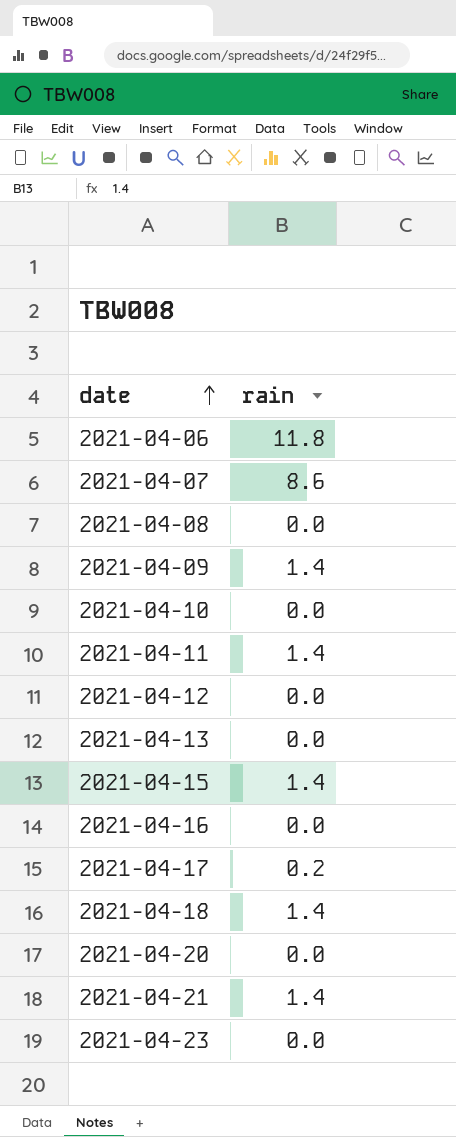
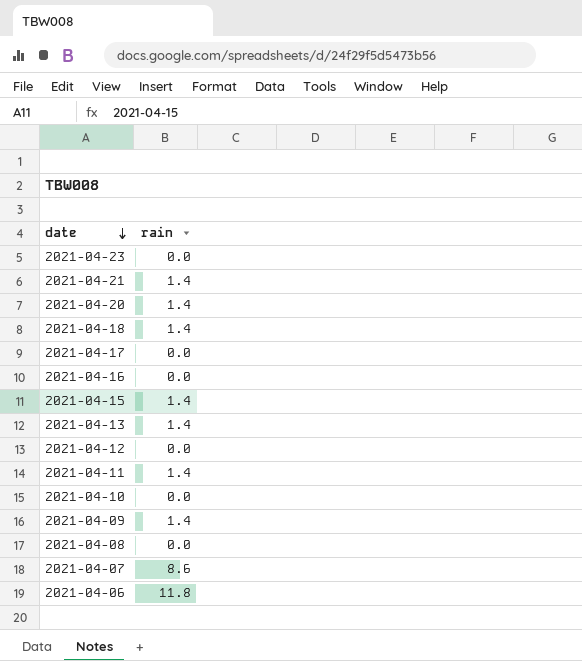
row order: date ascending -> date descending
2021-04-20 | rain: 0.0 -> 1.4
2021-04-17 | rain: 0.2 -> 0.0
2021-04-13 | rain: 0.0 -> 1.4

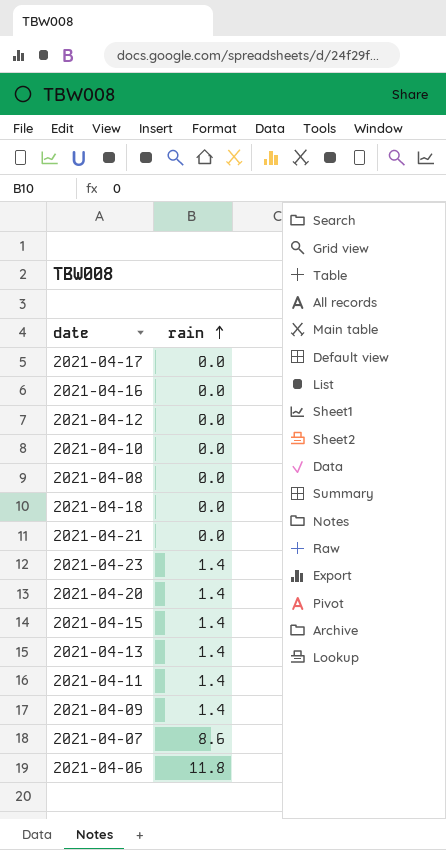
row order: date descending -> rain ascending
2021-04-18 | rain: 1.4 -> 0.0
2021-04-21 | rain: 1.4 -> 0.0
2021-04-23 | rain: 0.0 -> 1.4

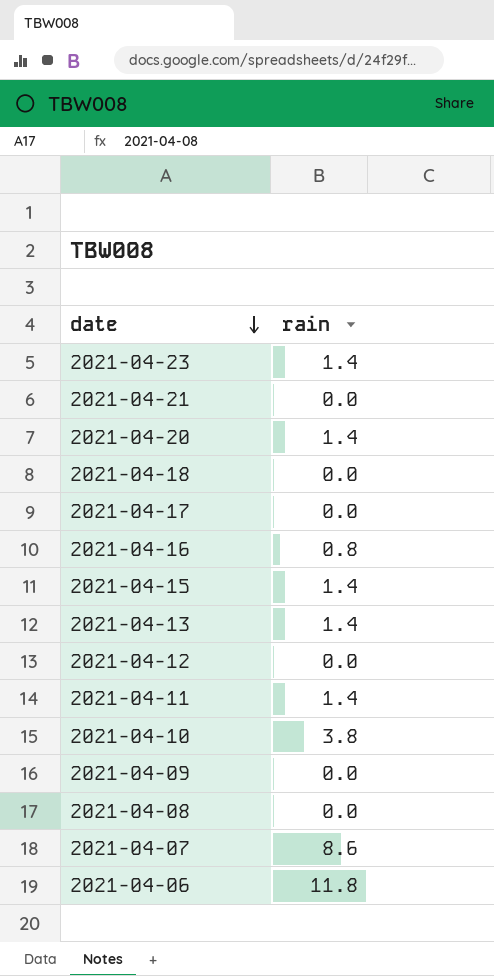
row order: rain ascending -> date descending
2021-04-16 | rain: 0.0 -> 0.8
2021-04-10 | rain: 0.0 -> 3.8
2021-04-09 | rain: 1.4 -> 0.0

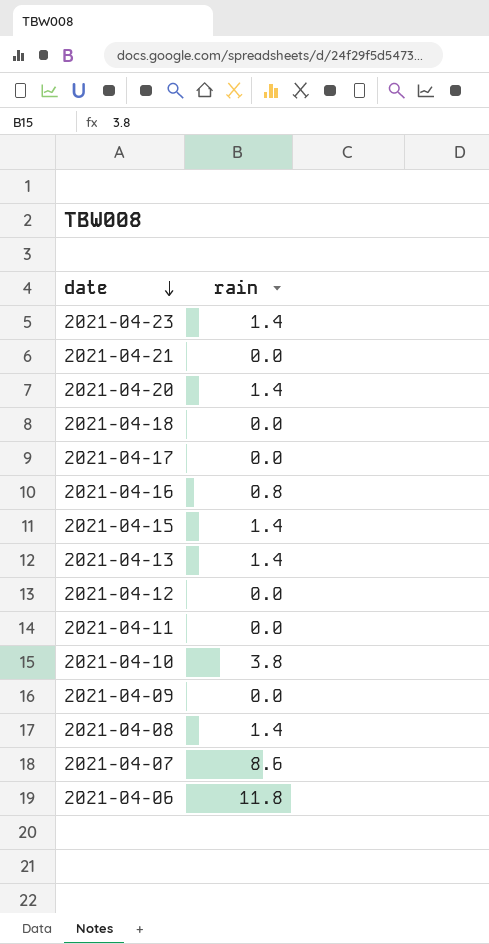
2021-04-11 | rain: 1.4 -> 0.0
2021-04-08 | rain: 0.0 -> 1.4

